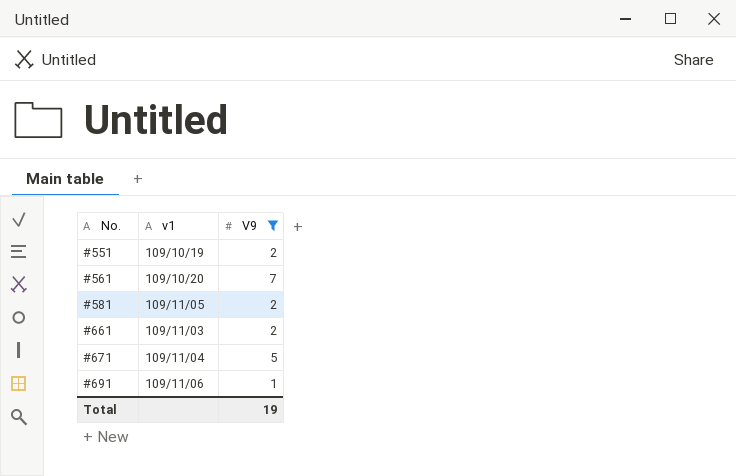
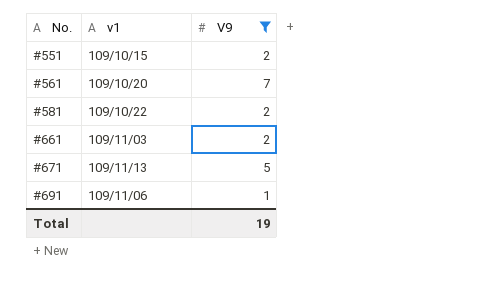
#551 | v1: 109/10/19 -> 109/10/15
#581 | v1: 109/11/05 -> 109/10/22
#671 | v1: 109/11/04 -> 109/11/13

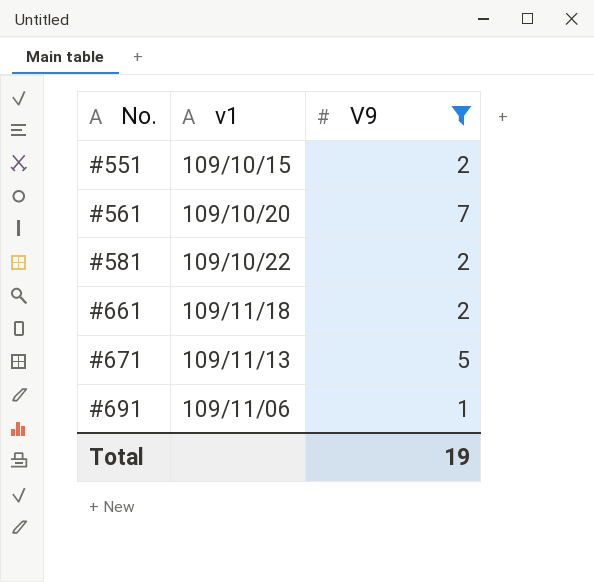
#661 | v1: 109/11/03 -> 109/11/18

